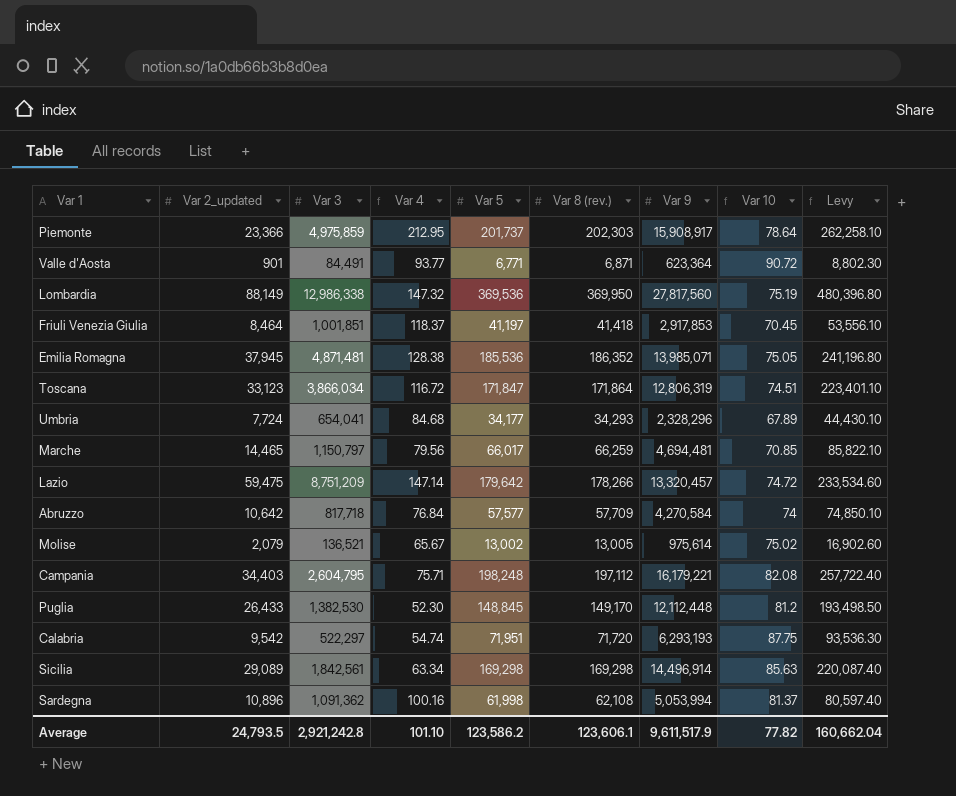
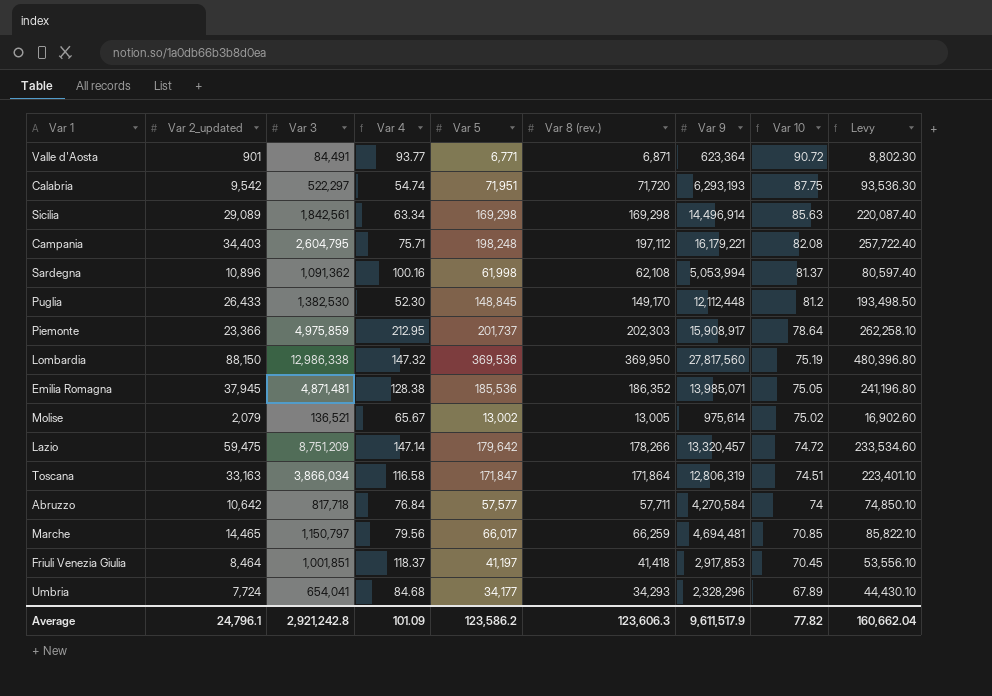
row order: none -> Var 10 descending
Lombardia | Var 2_updated: 88,149 -> 88,150
Toscana | Var 2_updated: 33,123 -> 33,163
Toscana | Var 4: 116.72 -> 116.58
Abruzzo | Var 8 (rev.): 57,709 -> 57,711
Average | Var 2_updated: 24,793.5 -> 24,796.1
Average | Var 4: 101.10 -> 101.09
Average | Var 8 (rev.): 123,606.1 -> 123,606.3

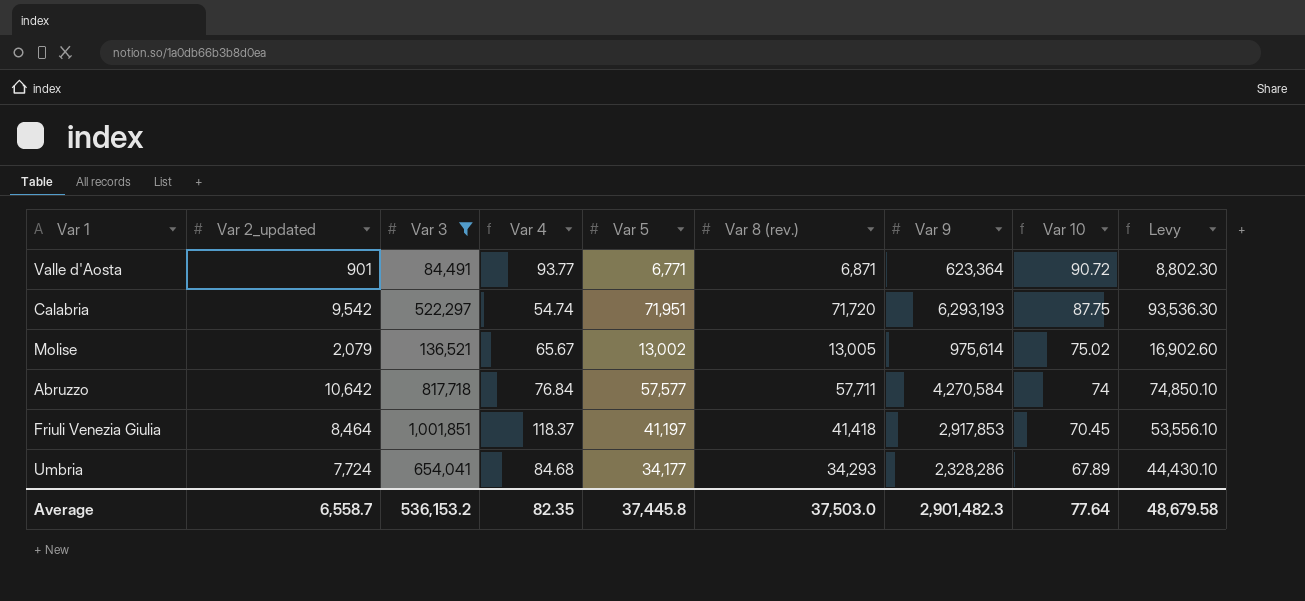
filter: none -> Var 3 <= 1,001,851
Umbria | Var 9: 2,328,296 -> 2,328,286
Average | Var 2_updated: 24,796.1 -> 6,558.7
Average | Var 3: 2,921,242.8 -> 536,153.2
Average | Var 4: 101.09 -> 82.35
Average | Var 5: 123,586.2 -> 37,445.8
Average | Var 8 (rev.): 123,606.3 -> 37,503.0
Average | Var 9: 9,611,517.9 -> 2,901,482.3
Average | Var 10: 77.82 -> 77.64
Average | Levy: 160,662.04 -> 48,679.58

